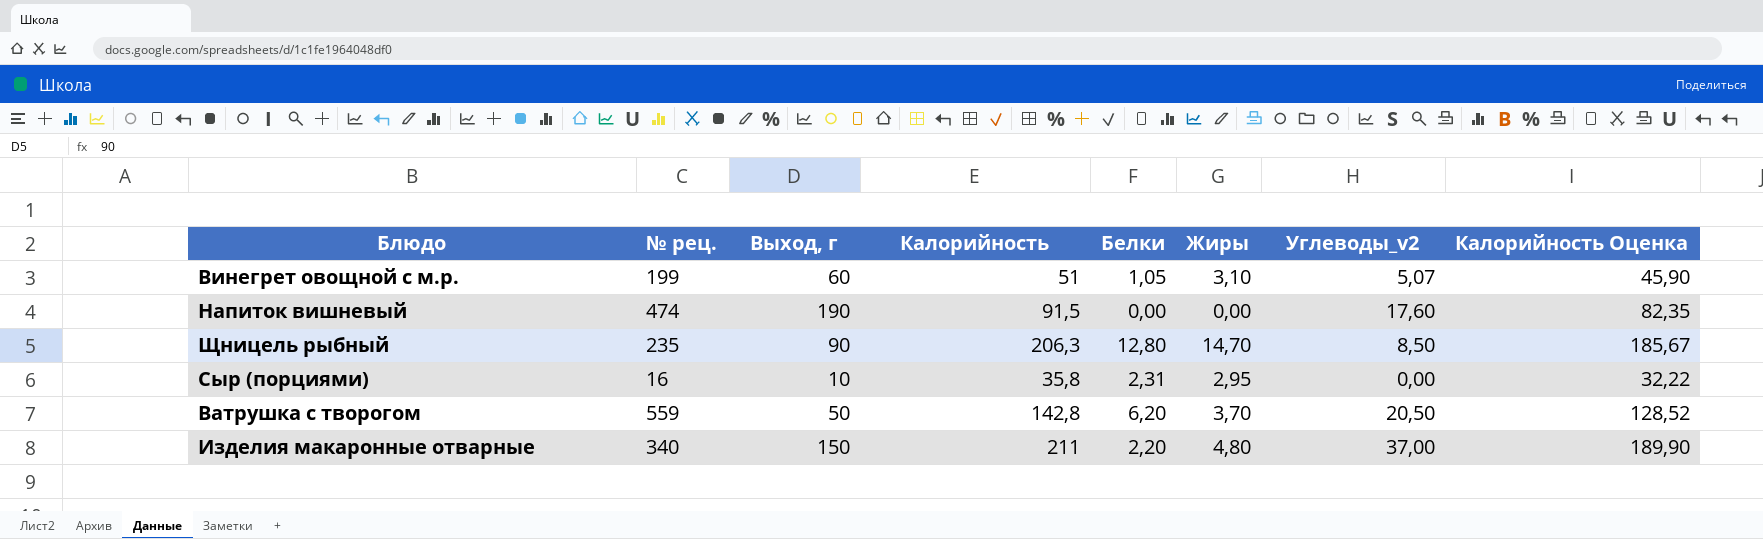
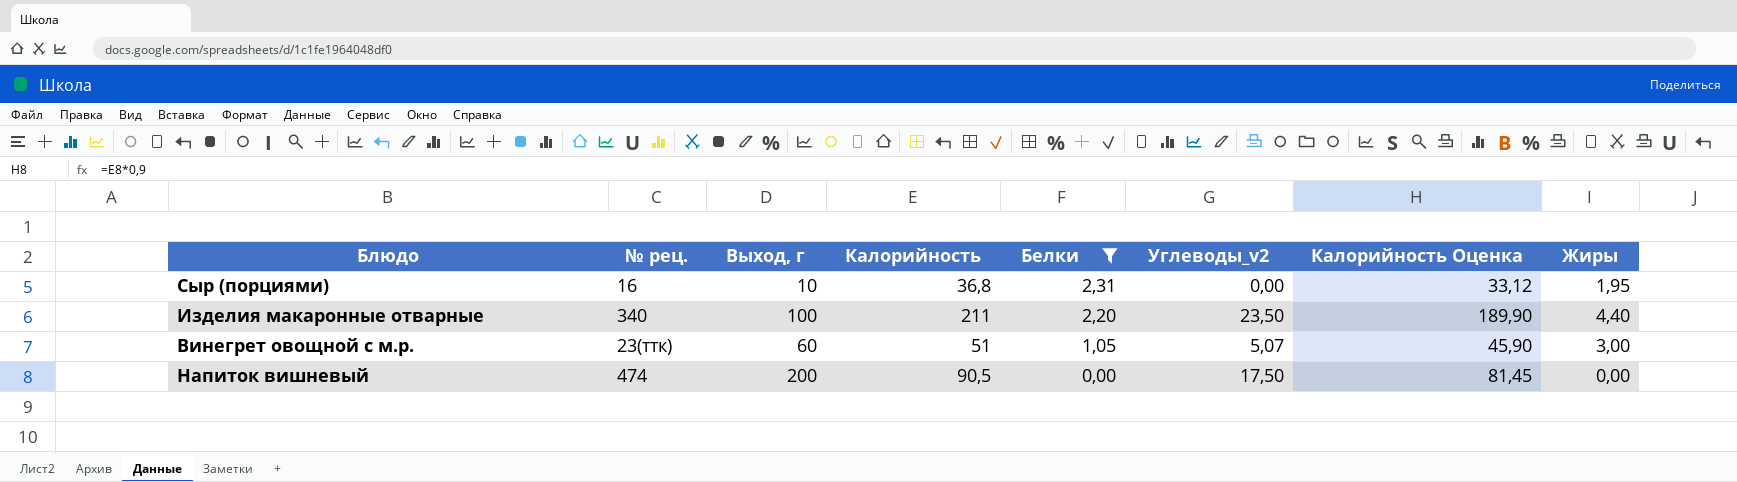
filter: none -> Белки <= 2,31
row order: none -> Белки descending
column Жиры | position: 6 -> 8
Сыр (порциями) | Калорийность: 35,8 -> 36,8
Сыр (порциями) | Калорийность Оценка: 32,22 -> 33,12
Сыр (порциями) | Жиры: 2,95 -> 1,95
Изделия макаронные отварные | Выход, г: 150 -> 100
Изделия макаронные отварные | Углеводы_v2: 37,00 -> 23,50
Изделия макаронные отварные | Жиры: 4,80 -> 4,40
Винегрет овощной с м.р. | № рец.: 199 -> 23(ттк)
Винегрет овощной с м.р. | Жиры: 3,10 -> 3,00
Напиток вишневый | Выход, г: 190 -> 200
Напиток вишневый | Калорийность: 91,5 -> 90,5
Напиток вишневый | Углеводы_v2: 17,60 -> 17,50
Напиток вишневый | Калорийность Оценка: 82,35 -> 81,45

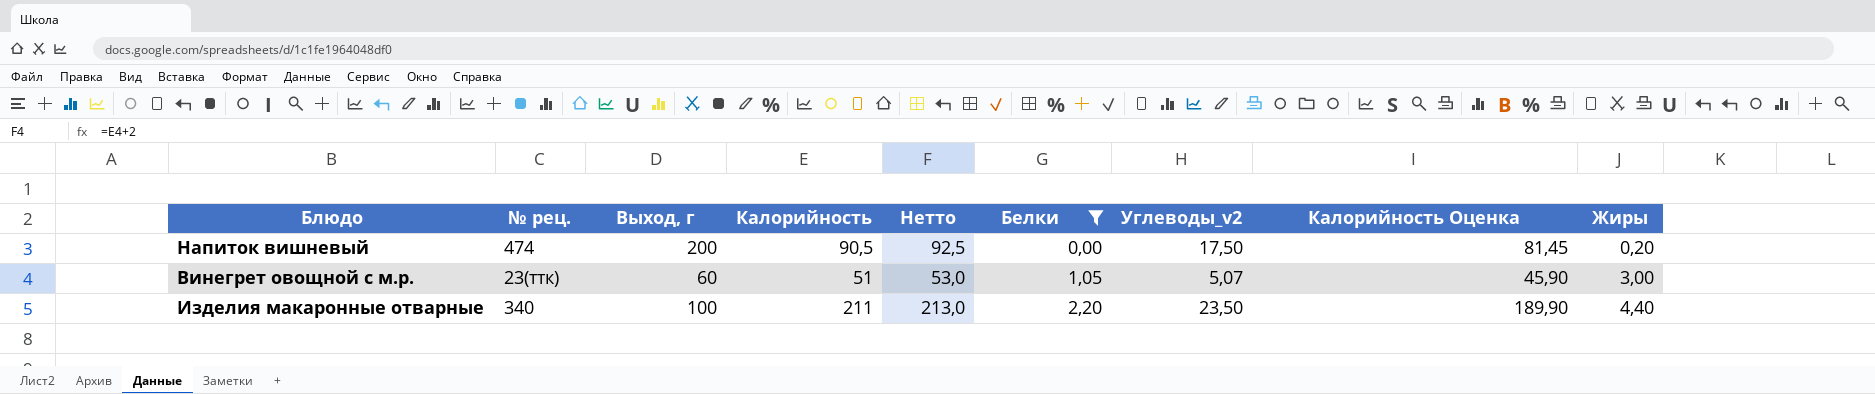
row order: Белки descending -> Белки ascending
column Нетто | formula: none -> [Калорийность] + 2
row Сыр (порциями): 16 | 10 | 36,8 | 2,31 | 0,00 | 33,12 | 1,95 -> none
Напиток вишневый | Жиры: 0,00 -> 0,20

